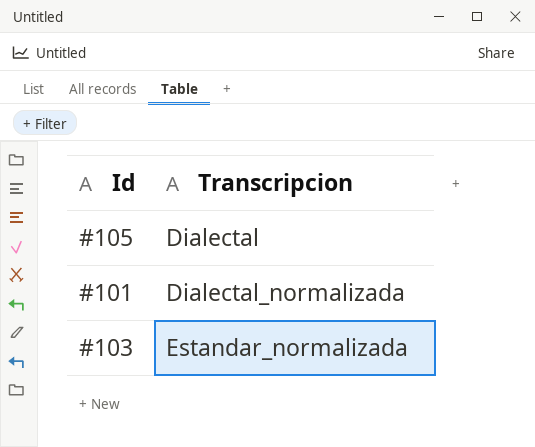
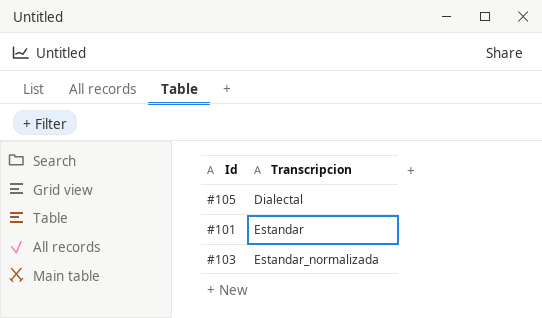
#101 | Transcripcion: Dialectal_normalizada -> Estandar

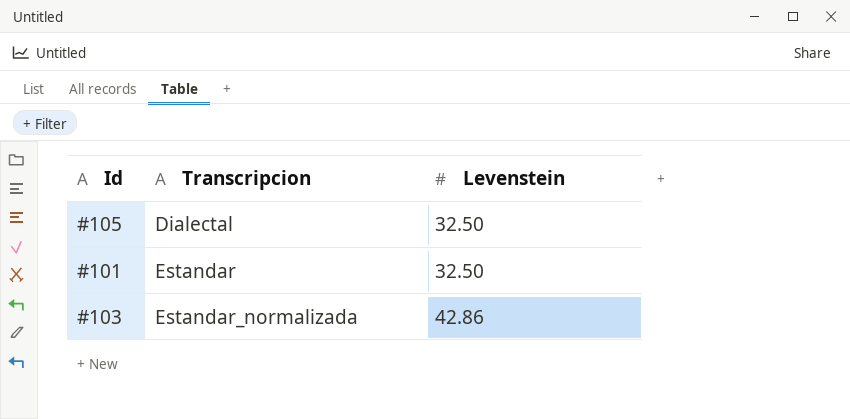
column Levenstein | position: none -> 3

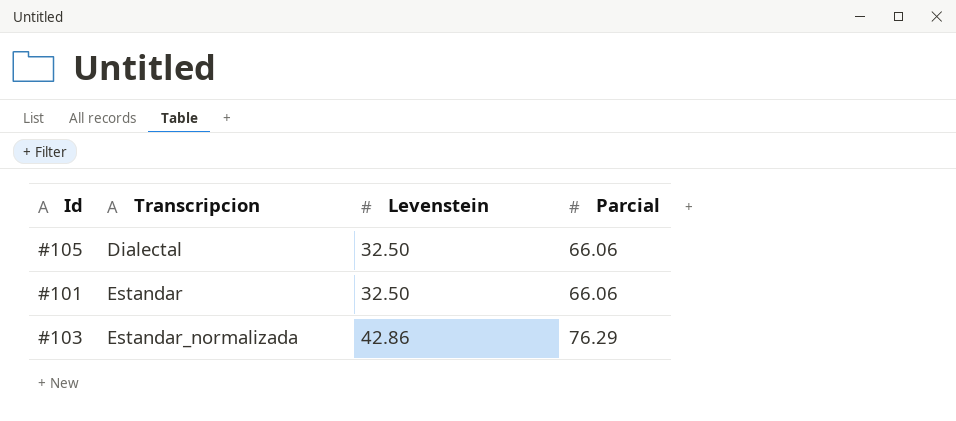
column Parcial | position: none -> 4

